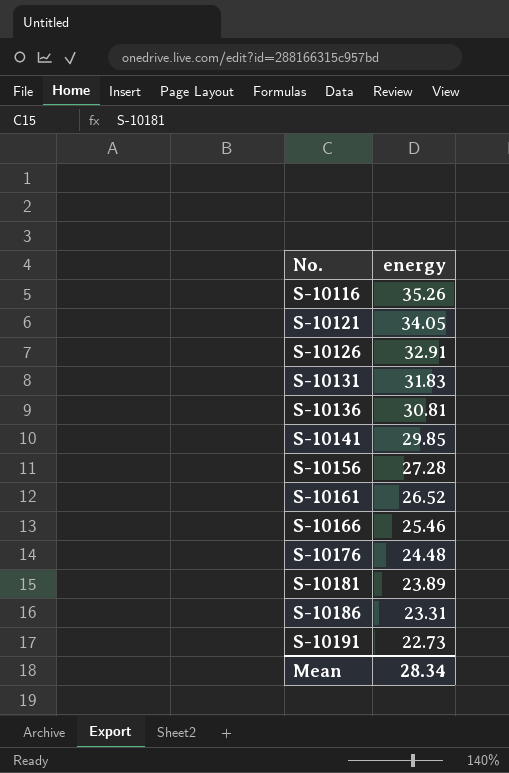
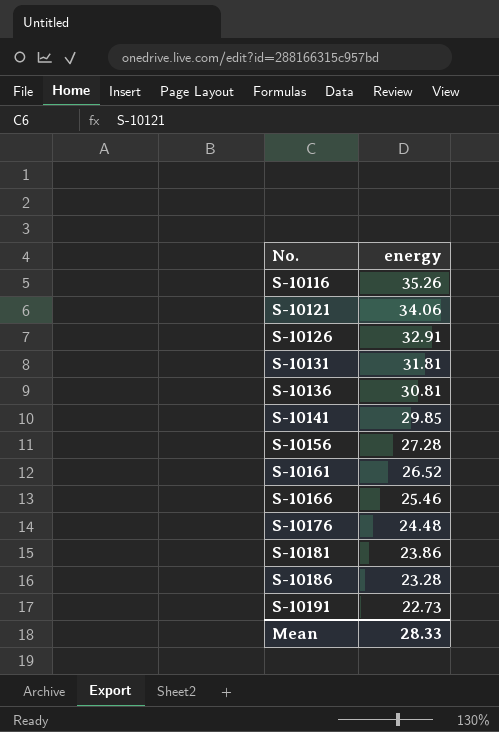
S-10121 | energy: 34.05 -> 34.06
S-10131 | energy: 31.83 -> 31.81
S-10181 | energy: 23.89 -> 23.86
S-10186 | energy: 23.31 -> 23.28
Mean | energy: 28.34 -> 28.33

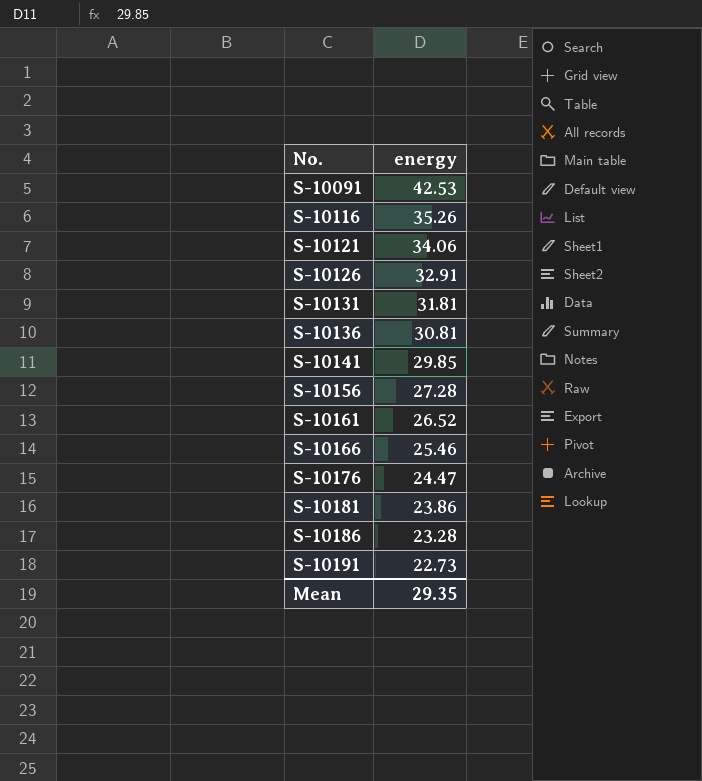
row S-10091: none -> 42.53
S-10176 | energy: 24.48 -> 24.47
Mean | energy: 28.33 -> 29.35

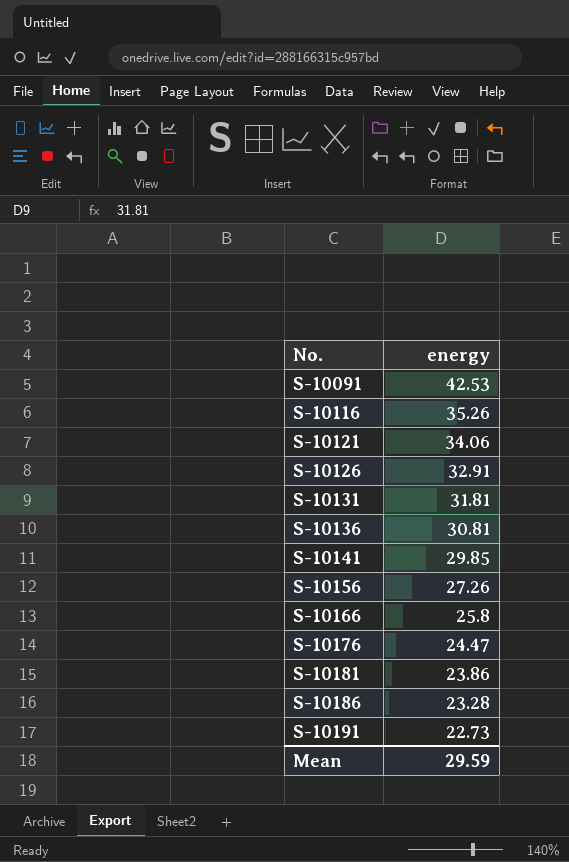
row S-10161: 26.52 -> none
S-10156 | energy: 27.28 -> 27.26
S-10166 | energy: 25.46 -> 25.8
Mean | energy: 29.35 -> 29.59

